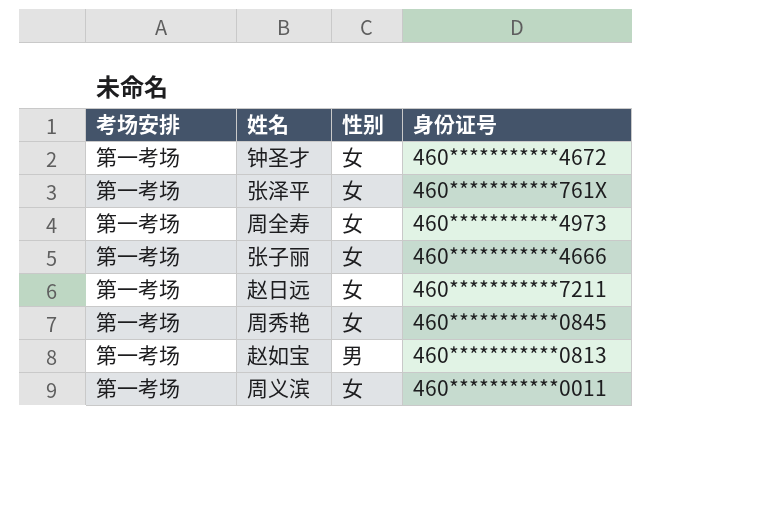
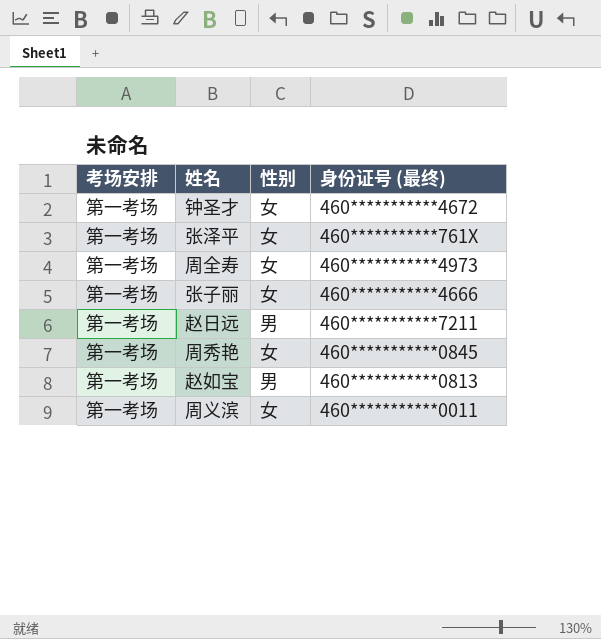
column name: 身份证号 -> 身份证号 (最终)
赵日远 | 性别: 女 -> 男

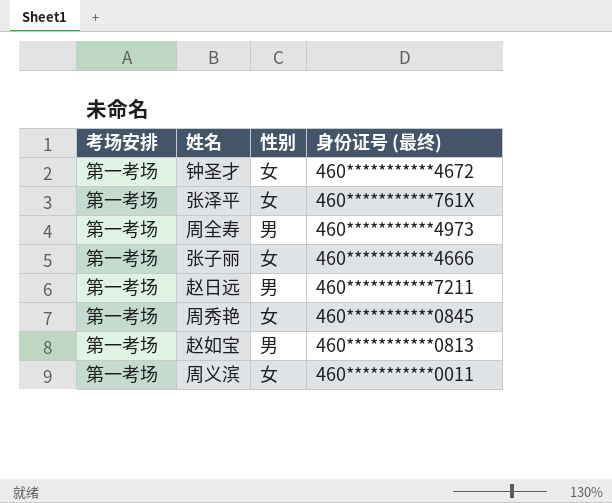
周全寿 | 性别: 女 -> 男

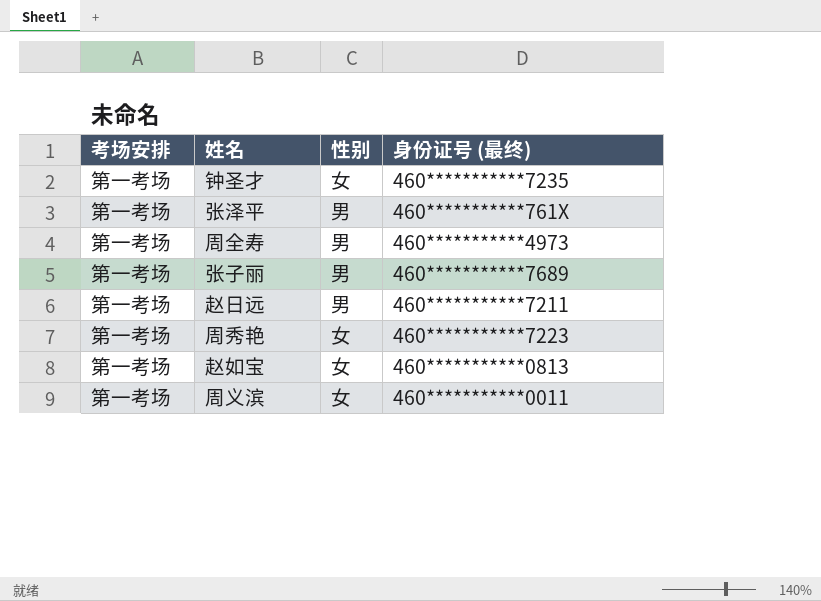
钟圣才 | 身份证号 (最终): 460***********4672 -> 460***********7235
张泽平 | 性别: 女 -> 男
张子丽 | 性别: 女 -> 男
张子丽 | 身份证号 (最终): 460***********4666 -> 460***********7689
周秀艳 | 身份证号 (最终): 460***********0845 -> 460***********7223
赵如宝 | 性别: 男 -> 女

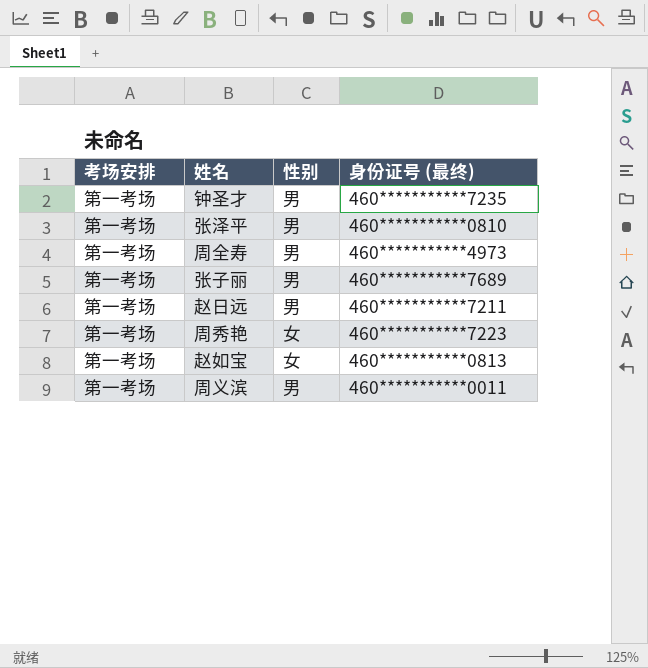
钟圣才 | 性别: 女 -> 男
张泽平 | 身份证号 (最终): 460***********761X -> 460***********0810
周义滨 | 性别: 女 -> 男

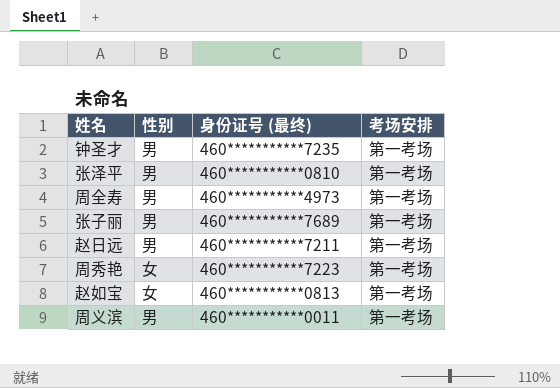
column 考场安排 | position: 1 -> 4

